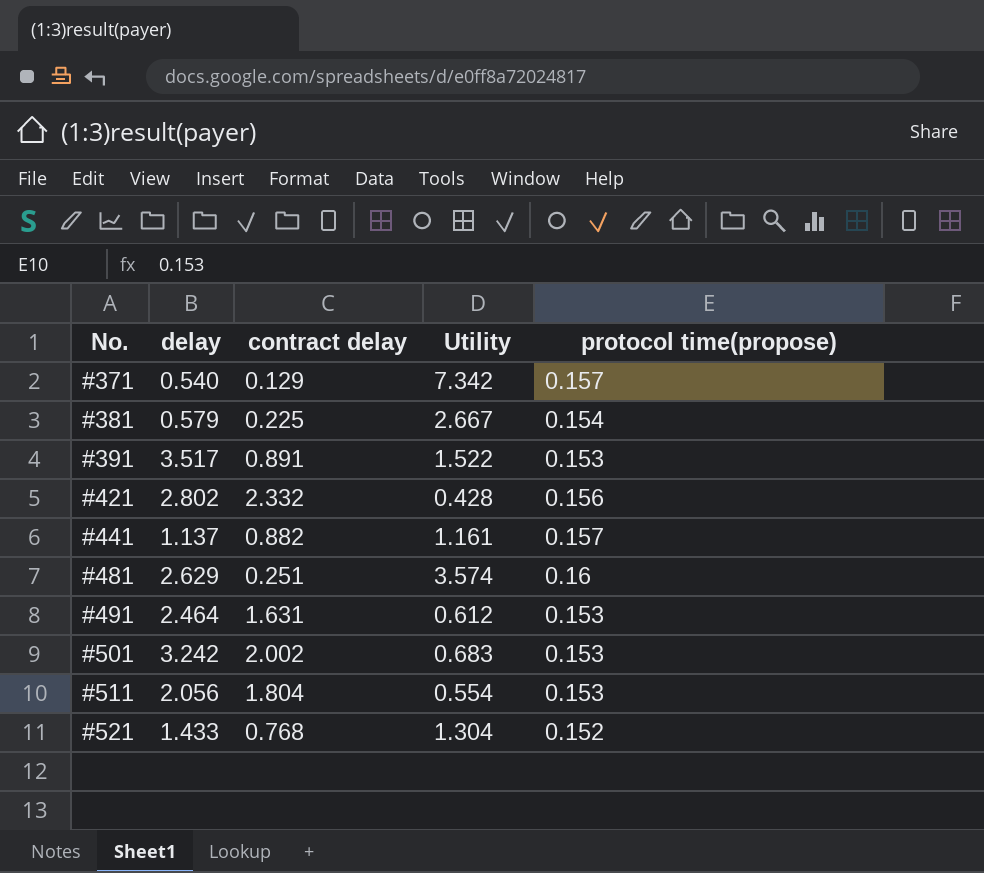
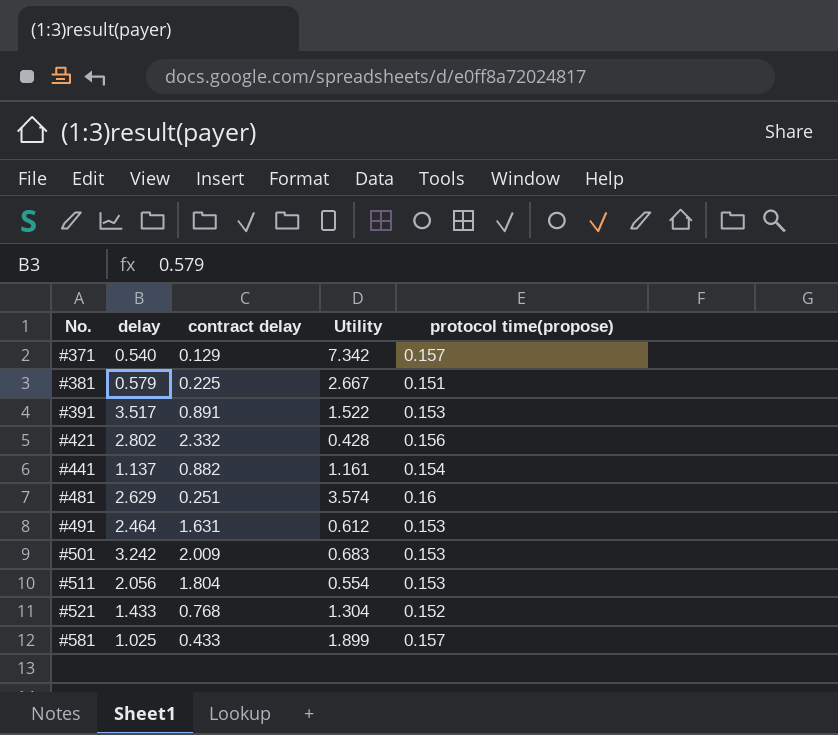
#381 | protocol time(propose): 0.154 -> 0.151
#441 | protocol time(propose): 0.157 -> 0.154
#501 | contract delay: 2.002 -> 2.009
row #581: none -> 1.025 | 0.433 | 1.899 | 0.157

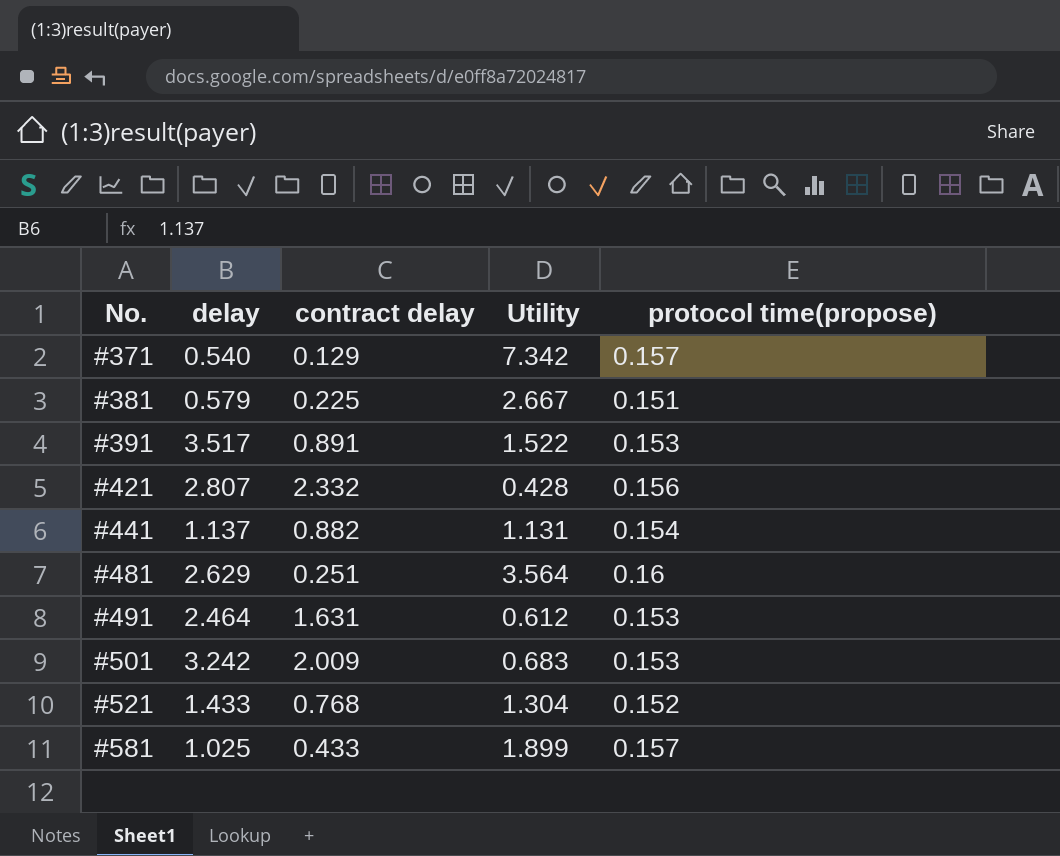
row #511: 2.056 | 1.804 | 0.554 | 0.153 -> none
#421 | delay: 2.802 -> 2.807
#441 | Utility: 1.161 -> 1.131
#481 | Utility: 3.574 -> 3.564

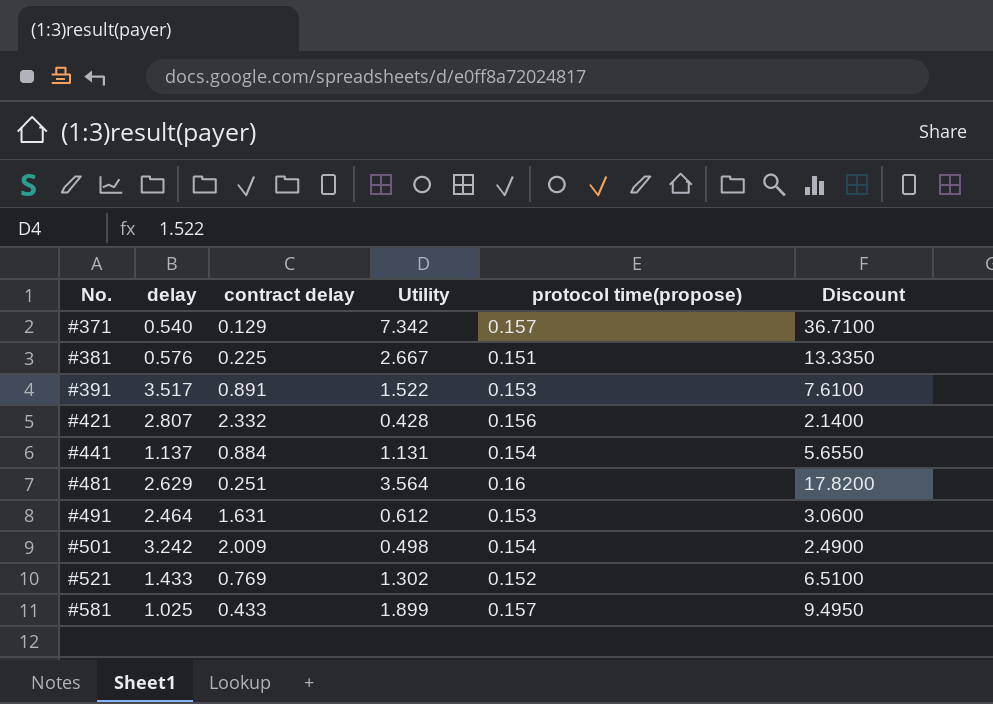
column Discount | formula: none -> [Utility] * 5
#381 | delay: 0.579 -> 0.576
#441 | contract delay: 0.882 -> 0.884
#501 | Utility: 0.683 -> 0.498
#501 | protocol time(propose): 0.153 -> 0.154
#521 | contract delay: 0.768 -> 0.769
#521 | Utility: 1.304 -> 1.302

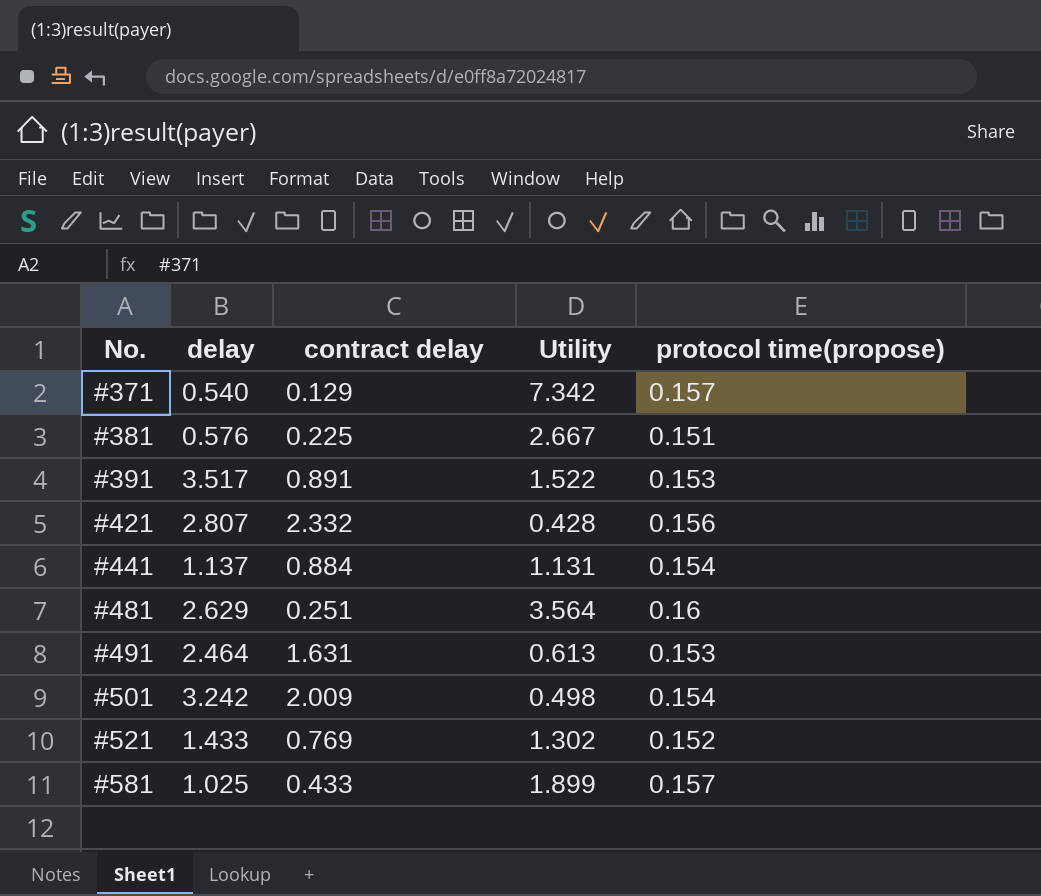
column Discount | formula: [Utility] * 5 -> none
#491 | Utility: 0.612 -> 0.613

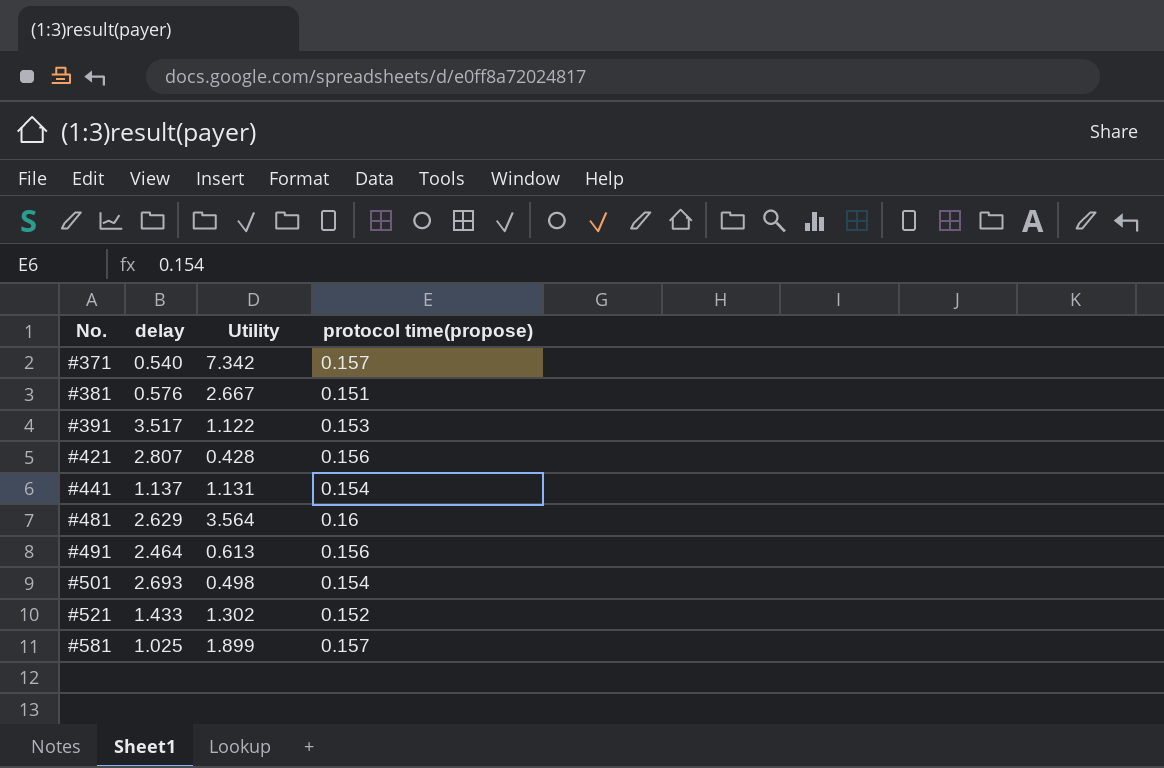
column contract delay | position: 3 -> none
#391 | Utility: 1.522 -> 1.122
#491 | protocol time(propose): 0.153 -> 0.156
#501 | delay: 3.242 -> 2.693

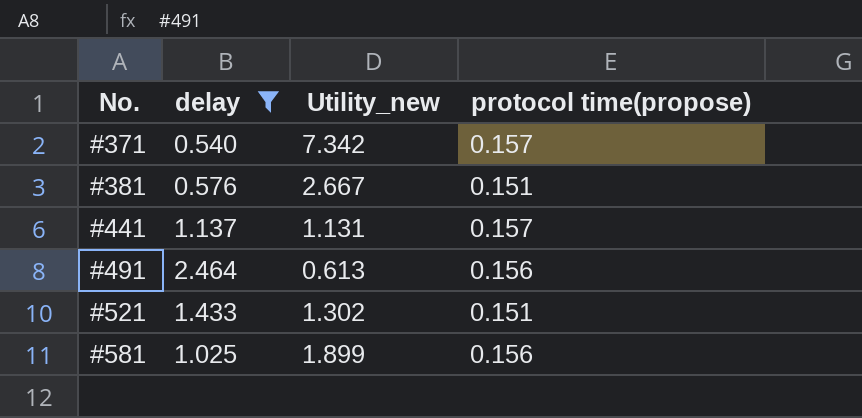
filter: none -> delay <= 2.464
column name: Utility -> Utility_new
#441 | protocol time(propose): 0.154 -> 0.157
#521 | protocol time(propose): 0.152 -> 0.151
#581 | protocol time(propose): 0.157 -> 0.156

